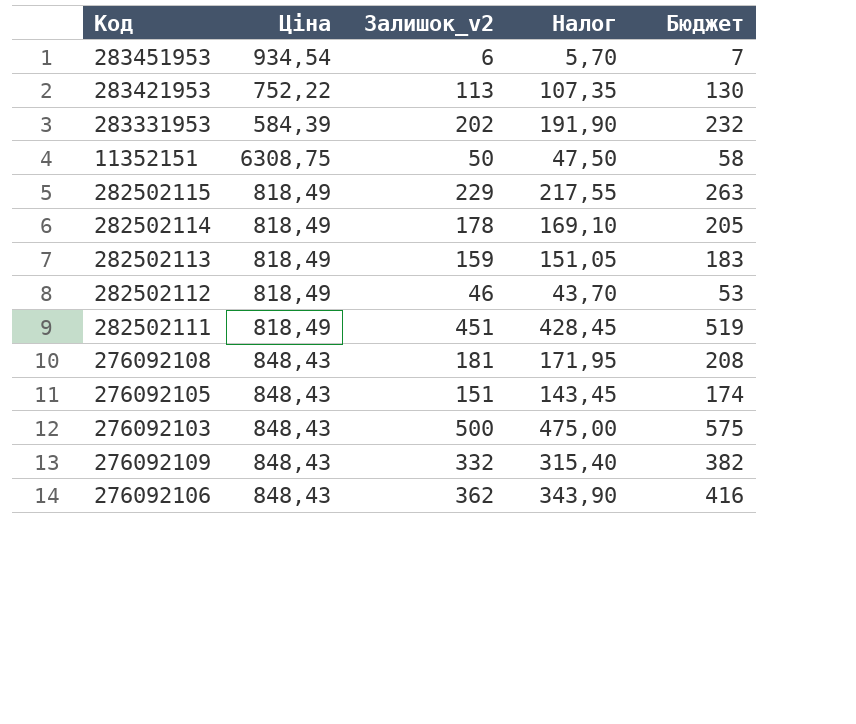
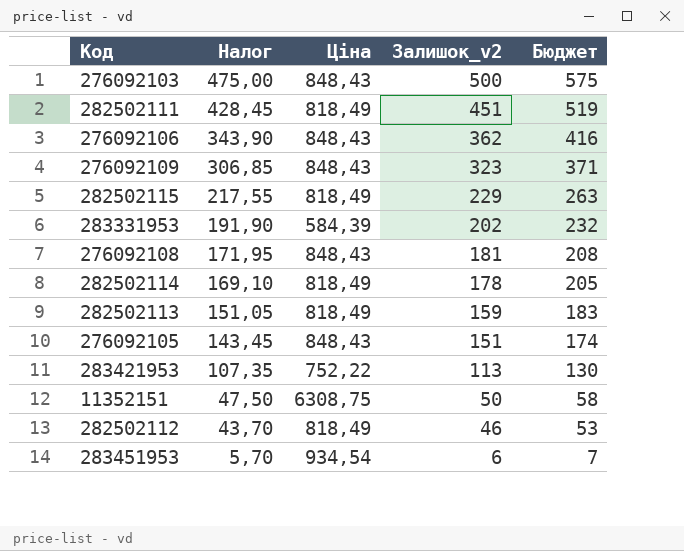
row order: none -> Налог descending
column Налог | position: 4 -> 2
276092109 | Налог: 315,40 -> 306,85
276092109 | Залишок_v2: 332 -> 323
276092109 | Бюджет: 382 -> 371

